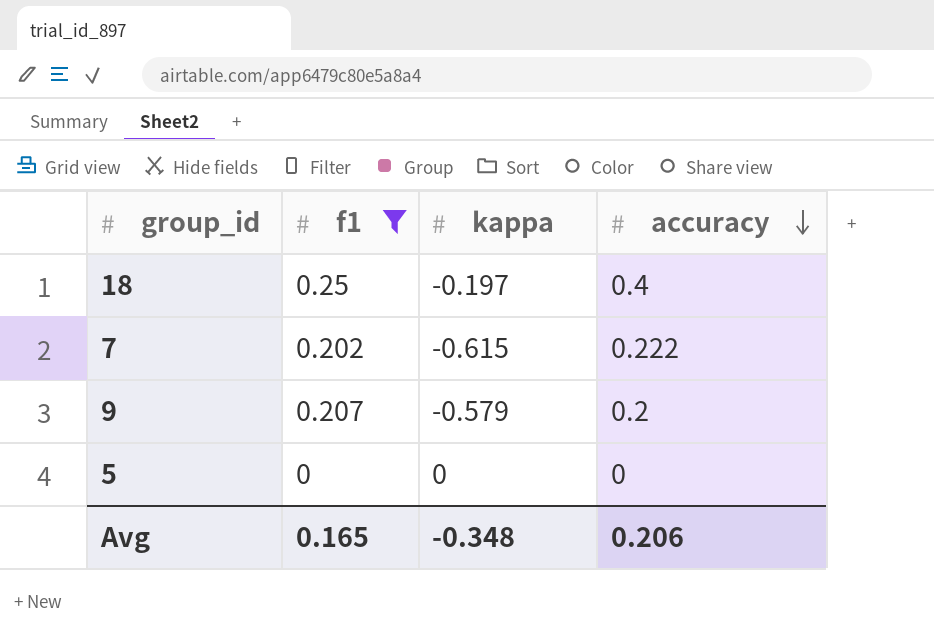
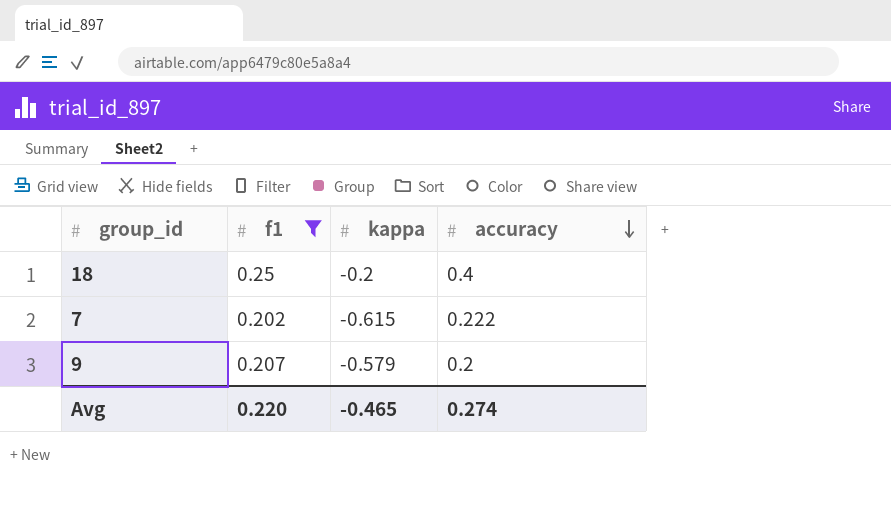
row 5: 0 | 0 | 0 -> none
18 | kappa: -0.197 -> -0.2
Avg | f1: 0.165 -> 0.220
Avg | kappa: -0.348 -> -0.465
Avg | accuracy: 0.206 -> 0.274

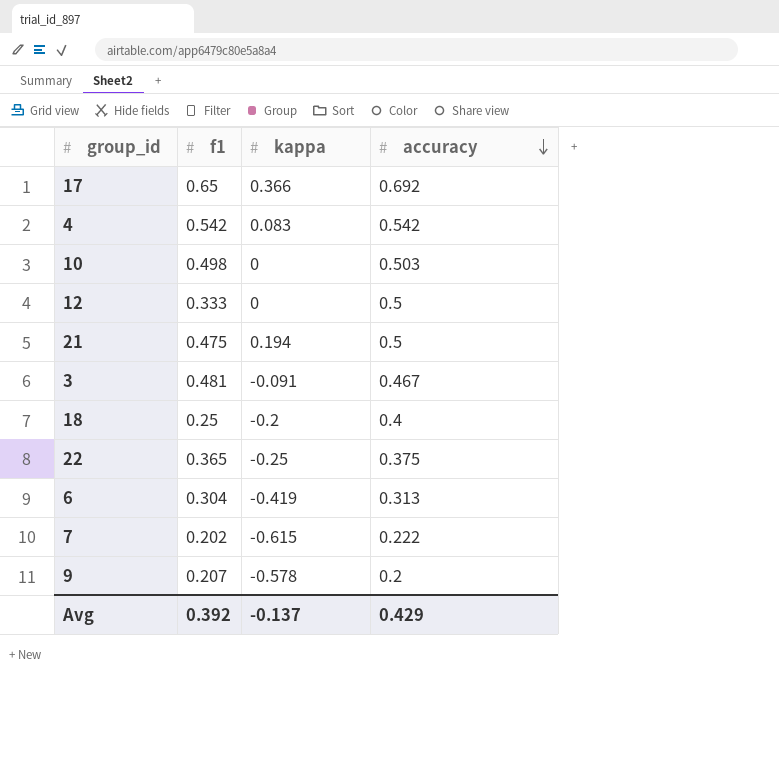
filter: f1 <= 0.25 -> none
9 | kappa: -0.579 -> -0.578
Avg | f1: 0.220 -> 0.392
Avg | kappa: -0.465 -> -0.137
Avg | accuracy: 0.274 -> 0.429

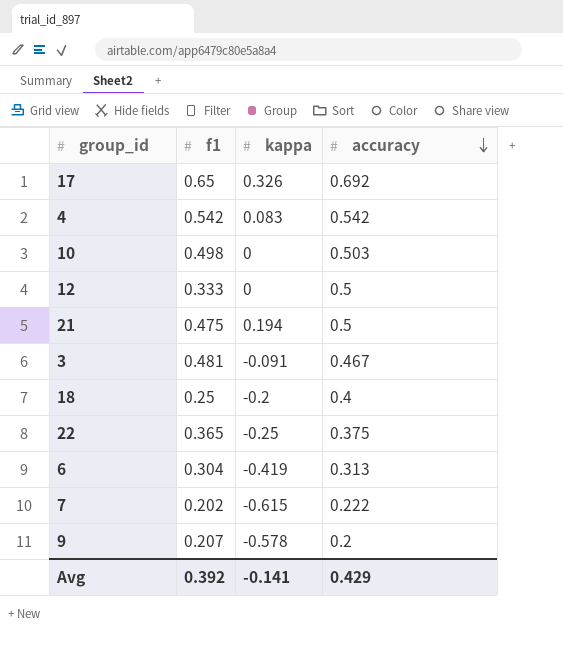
17 | kappa: 0.366 -> 0.326
Avg | kappa: -0.137 -> -0.141

